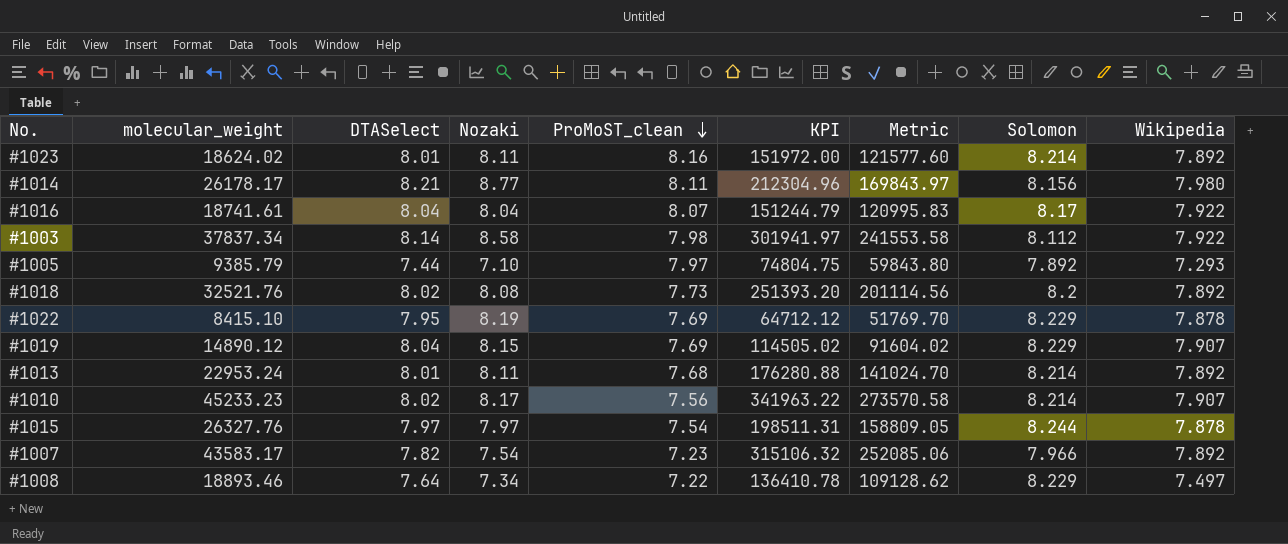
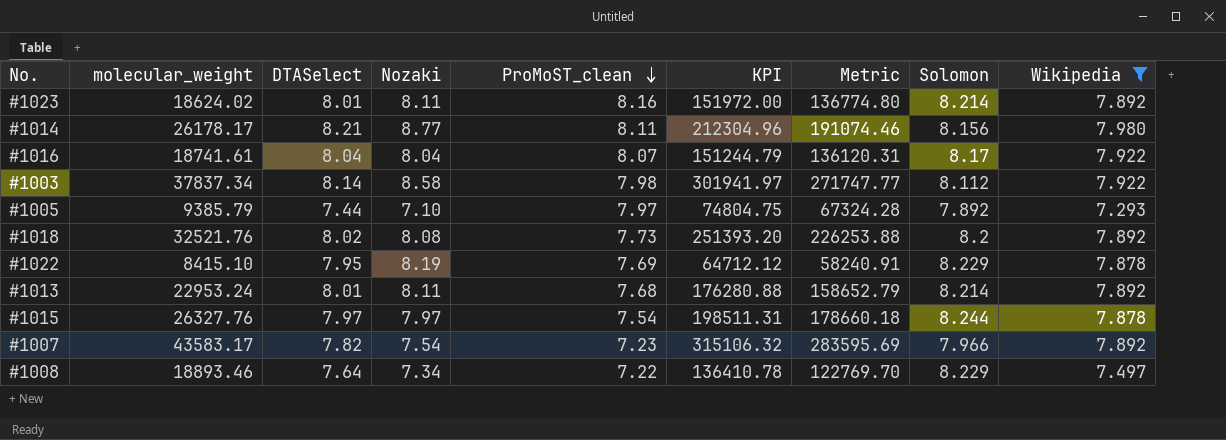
filter: none -> Wikipedia != 7.907
column Metric | formula: [KPI] * 0.8 -> [KPI] * 0.9

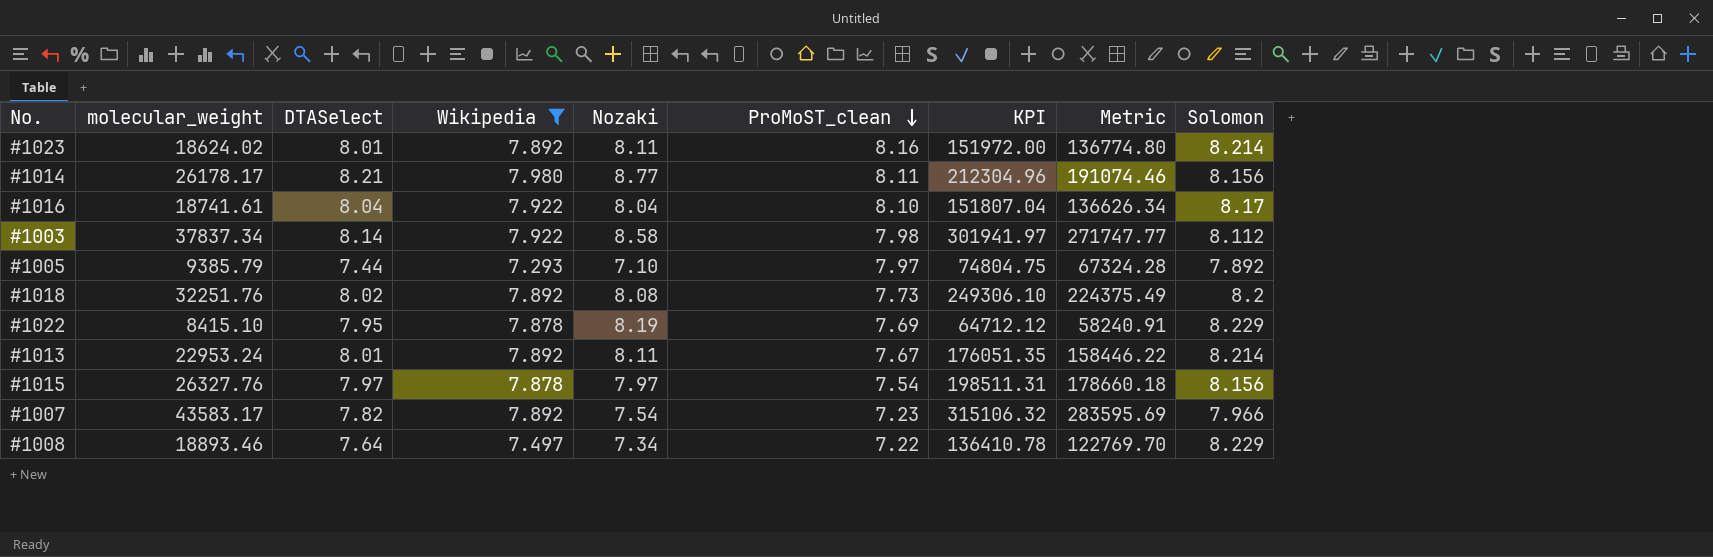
column Wikipedia | position: 9 -> 4
#1016 | ProMoST_clean: 8.07 -> 8.10
#1016 | KPI: 151244.79 -> 151807.04
#1016 | Metric: 136120.31 -> 136626.34
#1018 | molecular_weight: 32521.76 -> 32251.76
#1018 | KPI: 251393.20 -> 249306.10
#1018 | Metric: 226253.88 -> 224375.49
#1013 | ProMoST_clean: 7.68 -> 7.67
#1013 | KPI: 176280.88 -> 176051.35
#1013 | Metric: 158652.79 -> 158446.22
#1015 | Solomon: 8.244 -> 8.156

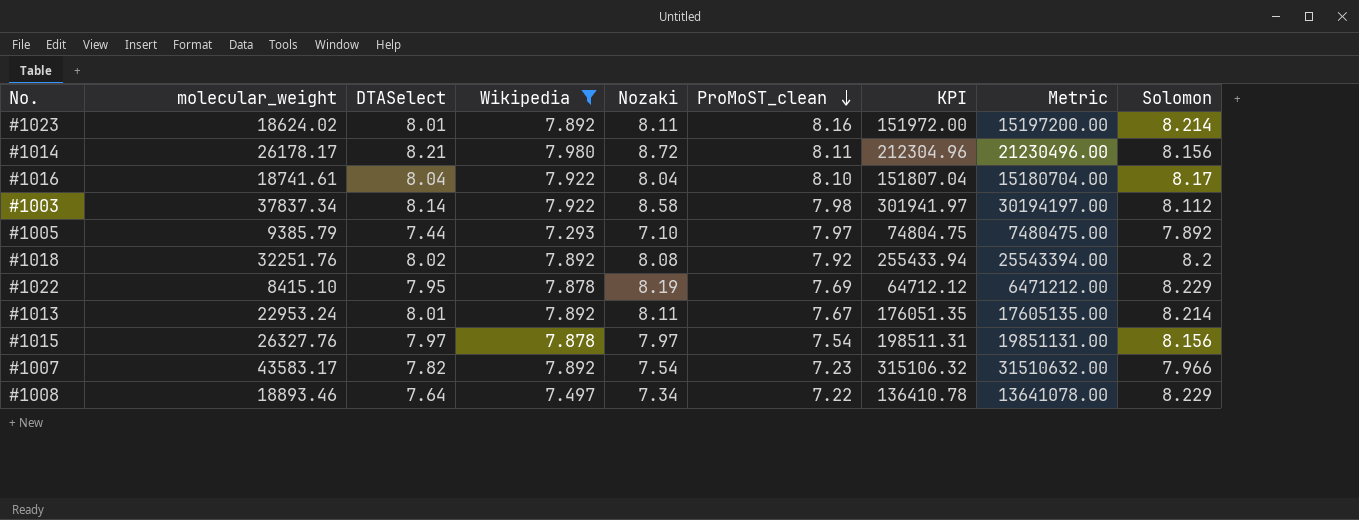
column Metric | formula: [KPI] * 0.9 -> [KPI] * 100
#1014 | Nozaki: 8.77 -> 8.72
#1018 | ProMoST_clean: 7.73 -> 7.92
#1018 | KPI: 249306.10 -> 255433.94

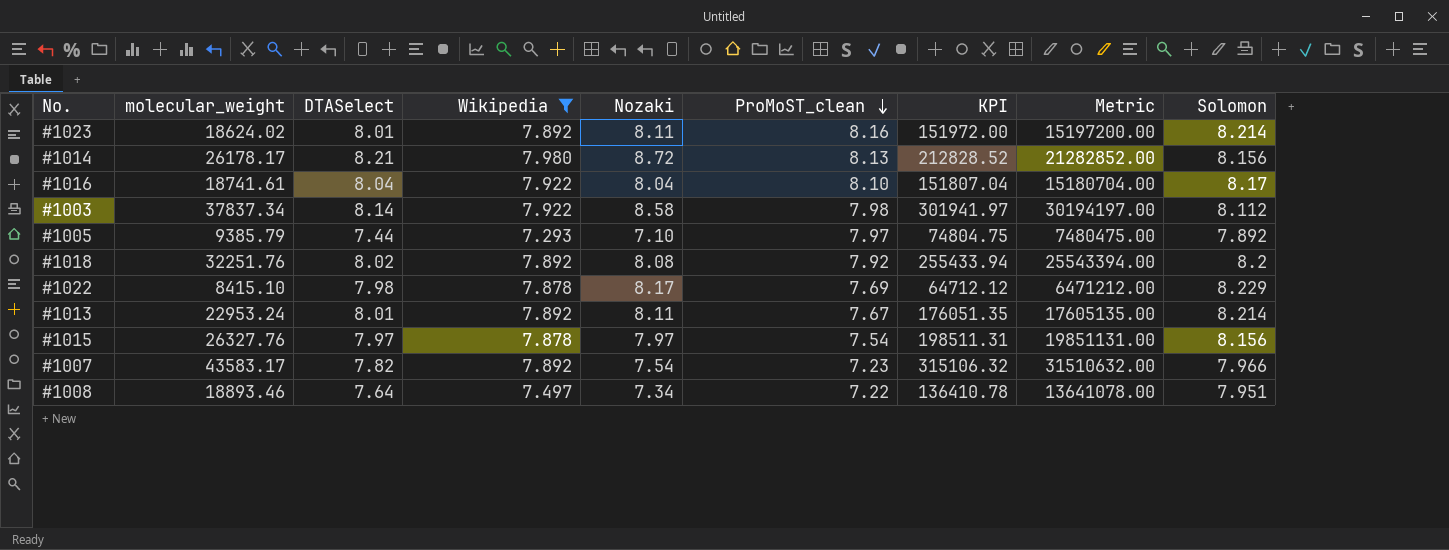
#1014 | ProMoST_clean: 8.11 -> 8.13
#1014 | KPI: 212304.96 -> 212828.52
#1014 | Metric: 21230496.00 -> 21282852.00
#1022 | DTASelect: 7.95 -> 7.98
#1022 | Nozaki: 8.19 -> 8.17
#1008 | Solomon: 8.229 -> 7.951

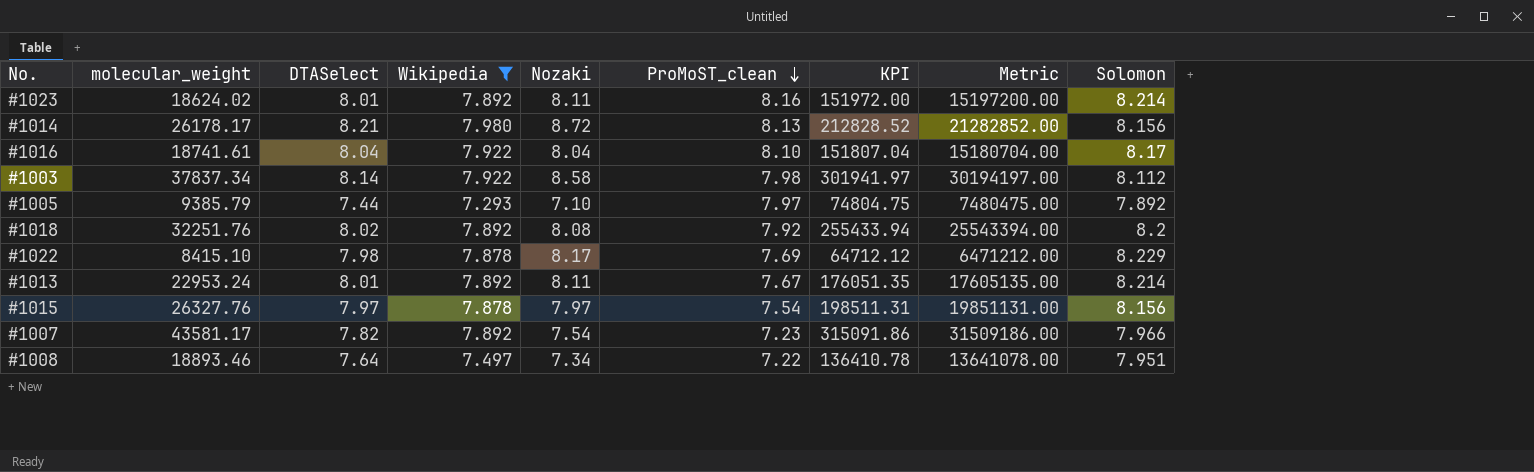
#1007 | molecular_weight: 43583.17 -> 43581.17
#1007 | KPI: 315106.32 -> 315091.86
#1007 | Metric: 31510632.00 -> 31509186.00

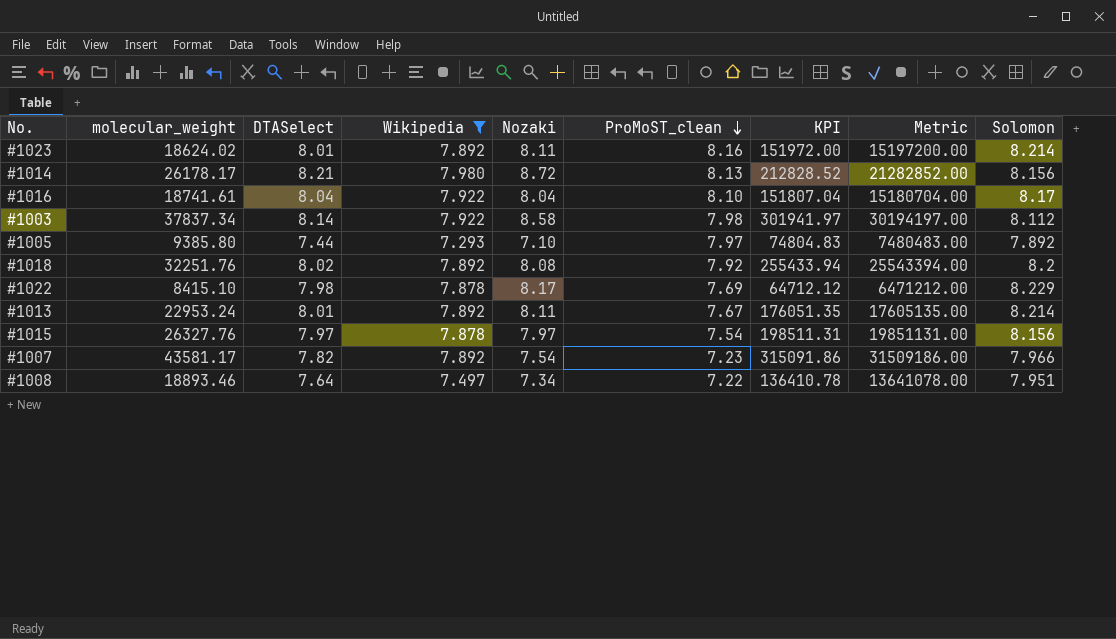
#1005 | molecular_weight: 9385.79 -> 9385.80
#1005 | KPI: 74804.75 -> 74804.83
#1005 | Metric: 7480475.00 -> 7480483.00

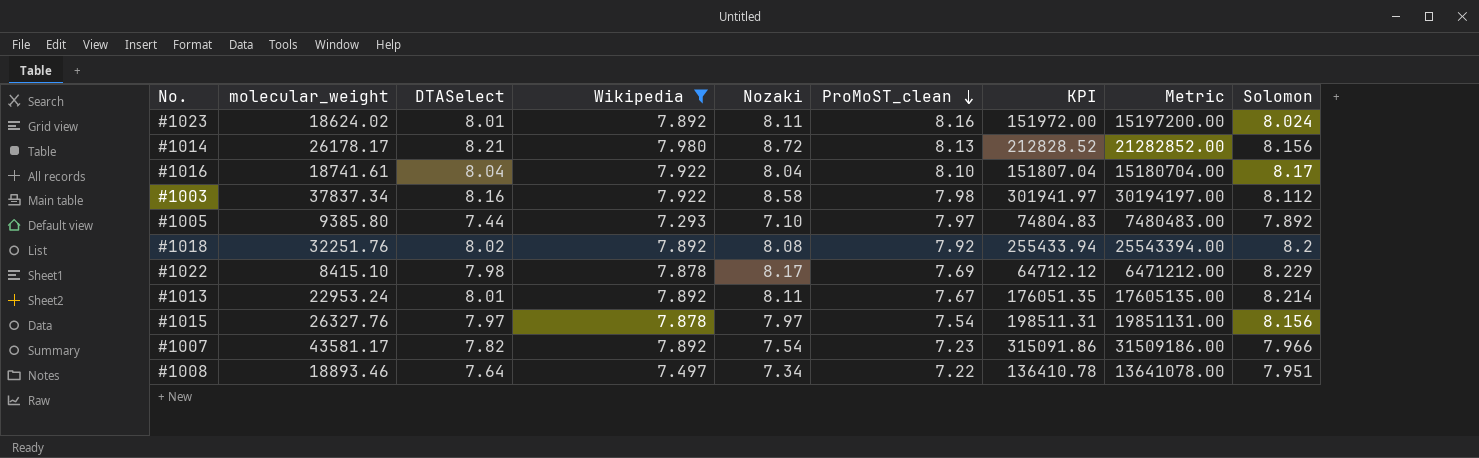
#1023 | Solomon: 8.214 -> 8.024
#1003 | DTASelect: 8.14 -> 8.16

